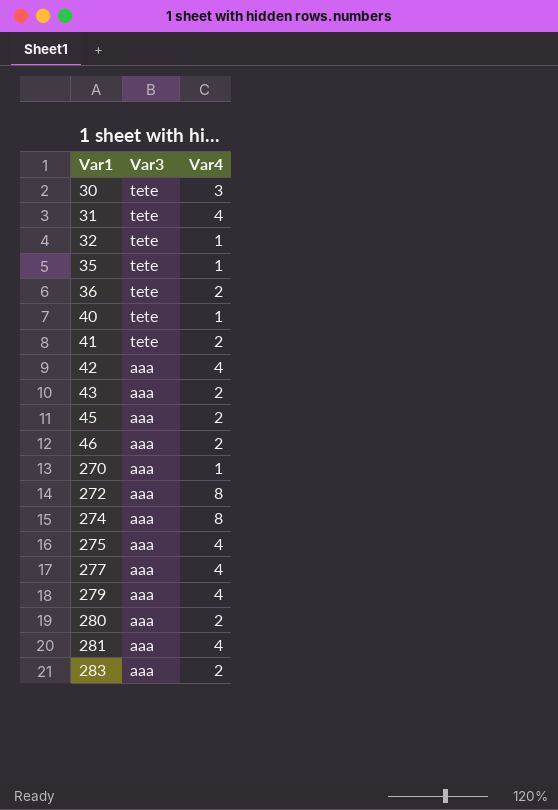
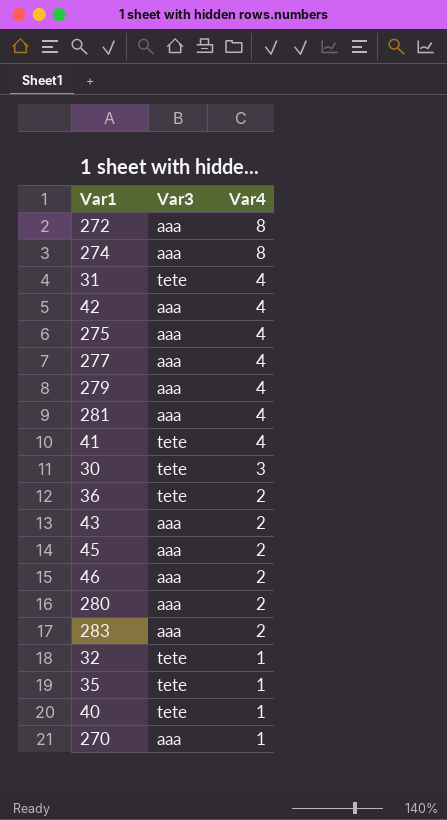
row order: Var1 ascending -> Var4 descending
41 | Var4: 2 -> 4

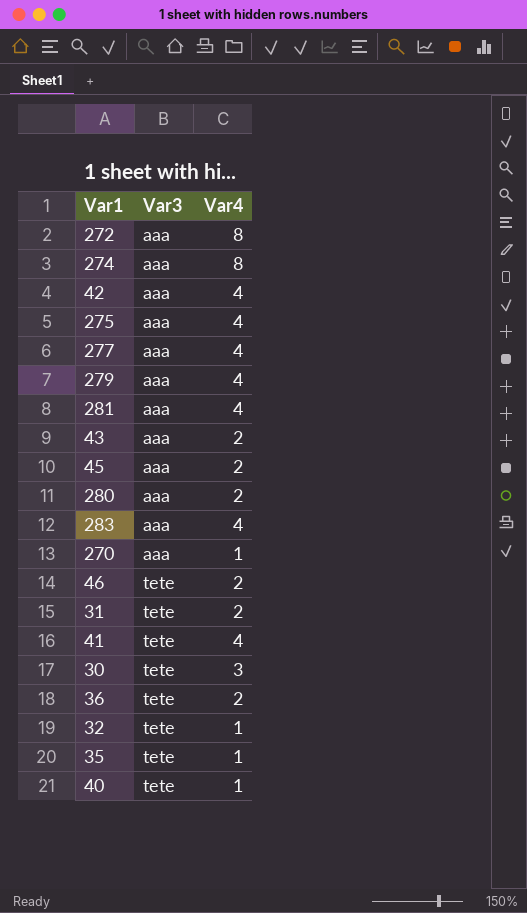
row order: Var4 descending -> Var3 ascending
283 | Var4: 2 -> 4
46 | Var3: aaa -> tete
31 | Var4: 4 -> 2

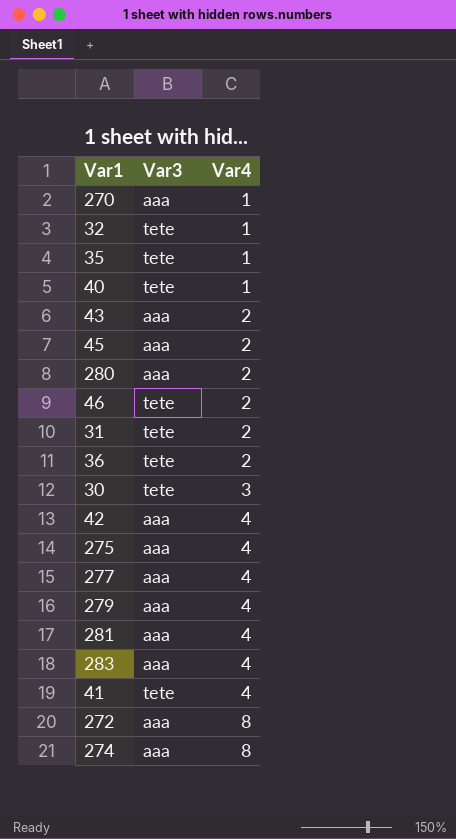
row order: Var3 ascending -> Var4 ascending

